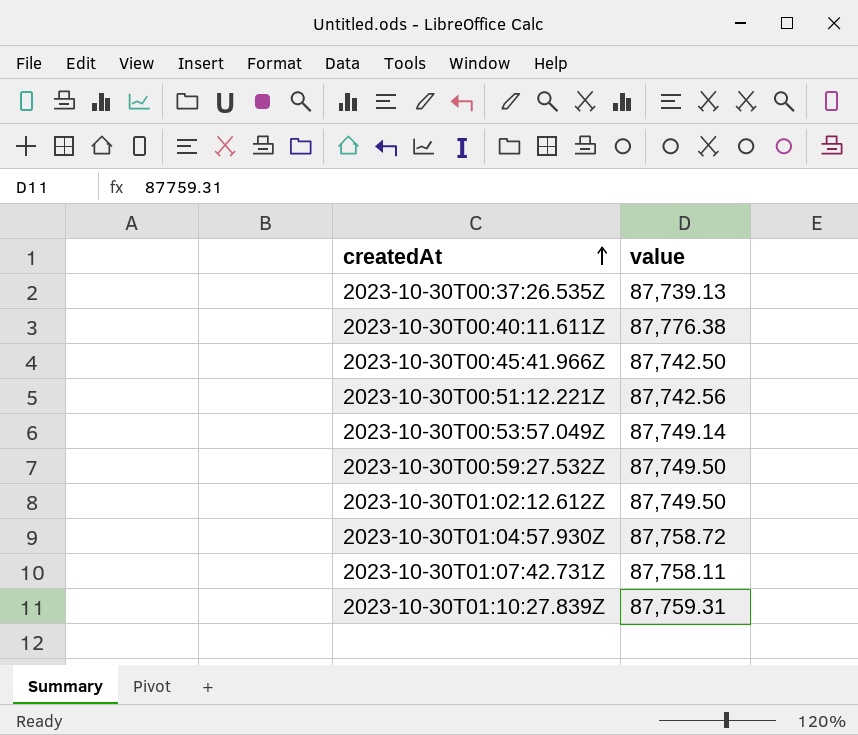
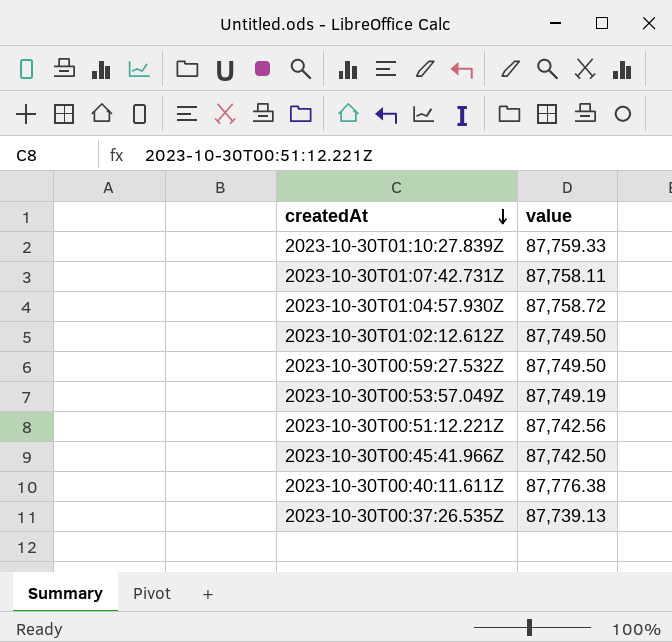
row order: createdAt ascending -> createdAt descending
2023-10-30T01:10:27.839Z | value: 87,759.31 -> 87,759.33
2023-10-30T00:53:57.049Z | value: 87,749.14 -> 87,749.19

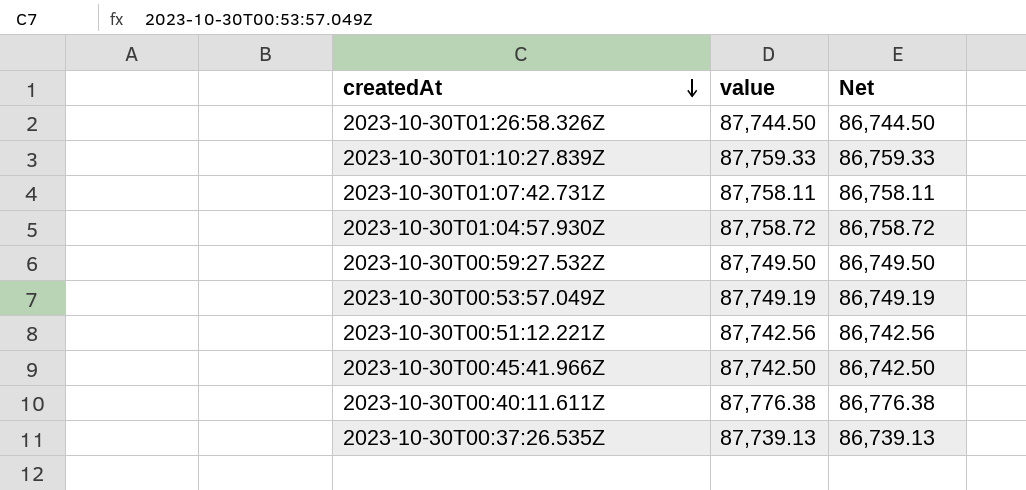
column Net | formula: none -> [value] - 1000
row 2023-10-30T01:02:12.612Z: 87,749.50 -> none
row 2023-10-30T01:26:58.326Z: none -> 87,744.50 | 86,744.50

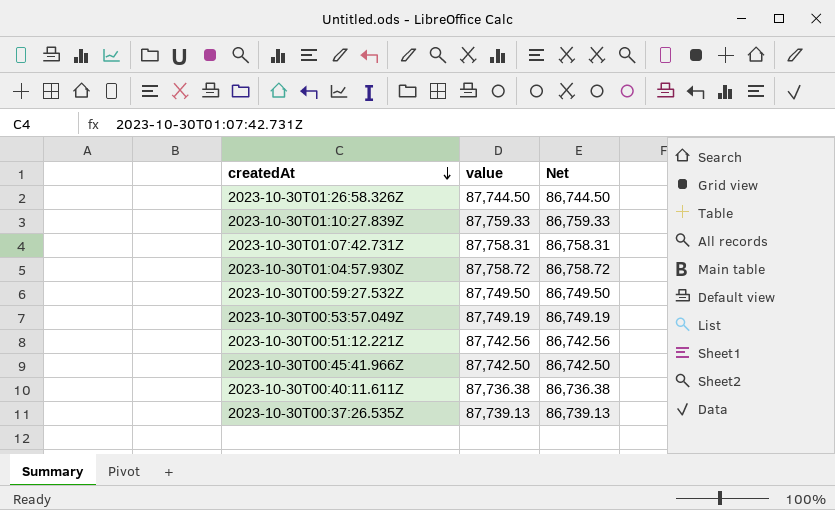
2023-10-30T01:07:42.731Z | value: 87,758.11 -> 87,758.31
2023-10-30T01:07:42.731Z | Net: 86,758.11 -> 86,758.31
2023-10-30T00:40:11.611Z | value: 87,776.38 -> 87,736.38
2023-10-30T00:40:11.611Z | Net: 86,776.38 -> 86,736.38

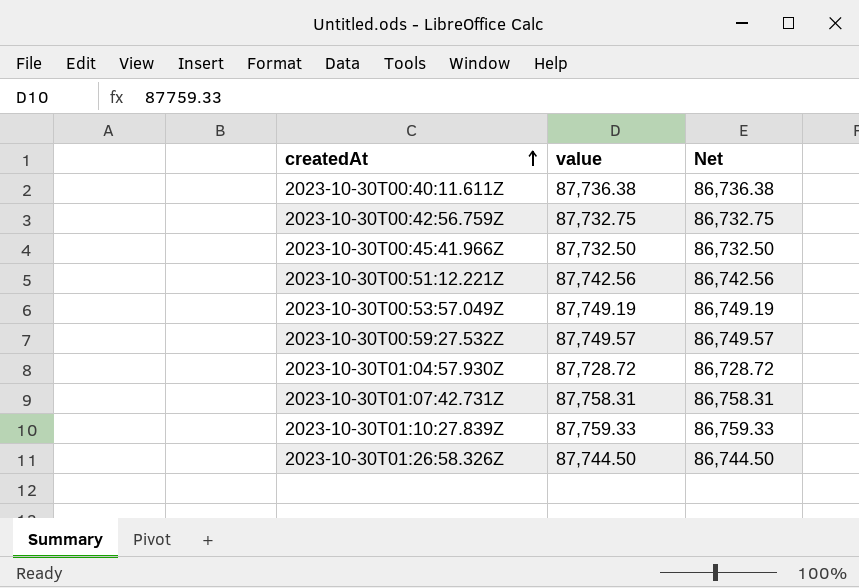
row order: createdAt descending -> createdAt ascending
row 2023-10-30T00:37:26.535Z: 87,739.13 | 86,739.13 -> none
row 2023-10-30T00:42:56.759Z: none -> 87,732.75 | 86,732.75
2023-10-30T00:45:41.966Z | value: 87,742.50 -> 87,732.50
2023-10-30T00:45:41.966Z | Net: 86,742.50 -> 86,732.50
2023-10-30T00:59:27.532Z | value: 87,749.50 -> 87,749.57
2023-10-30T00:59:27.532Z | Net: 86,749.50 -> 86,749.57
2023-10-30T01:04:57.930Z | value: 87,758.72 -> 87,728.72
2023-10-30T01:04:57.930Z | Net: 86,758.72 -> 86,728.72

